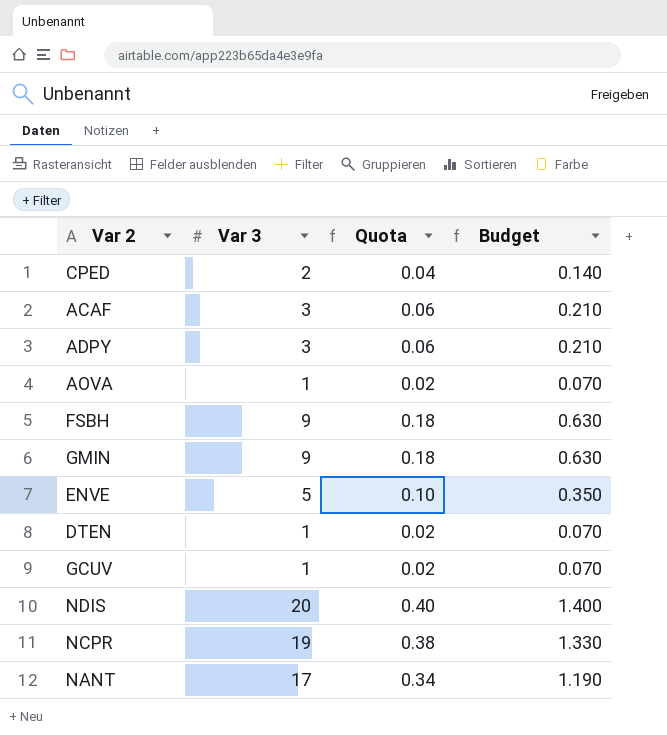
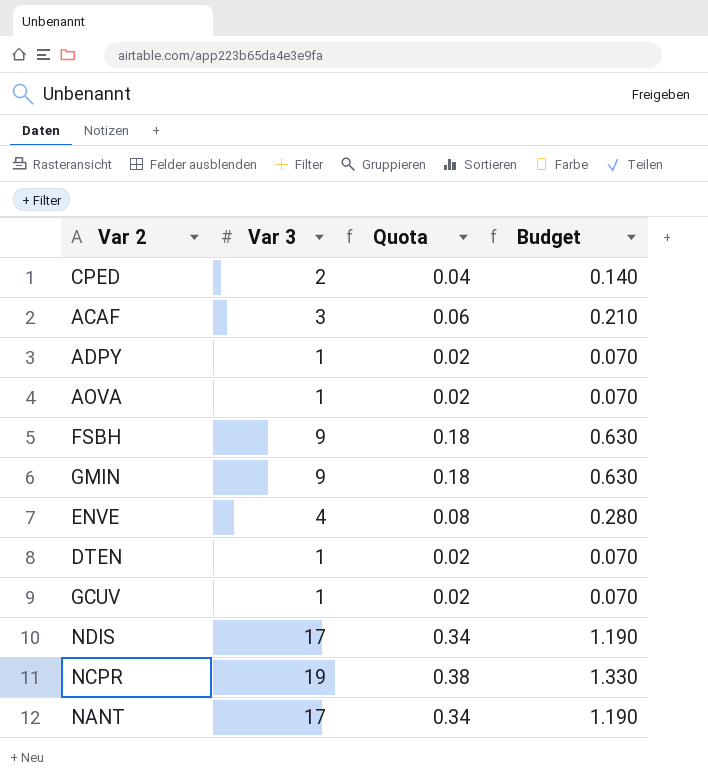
ADPY | Var 3: 3 -> 1
ADPY | Quota: 0.06 -> 0.02
ADPY | Budget: 0.210 -> 0.070
ENVE | Var 3: 5 -> 4
ENVE | Quota: 0.10 -> 0.08
ENVE | Budget: 0.350 -> 0.280
NDIS | Var 3: 20 -> 17
NDIS | Quota: 0.40 -> 0.34
NDIS | Budget: 1.400 -> 1.190

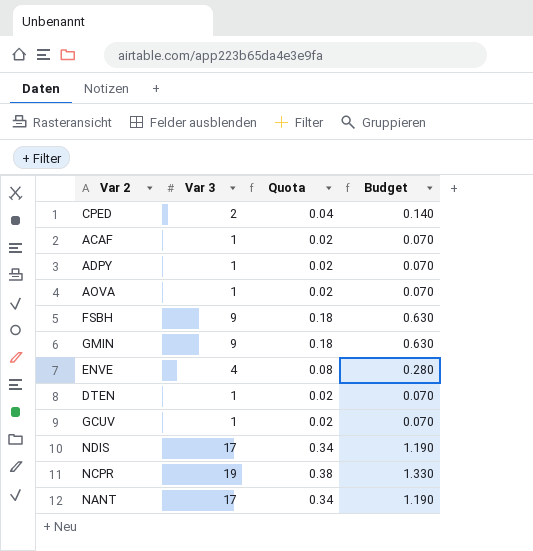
ACAF | Var 3: 3 -> 1
ACAF | Quota: 0.06 -> 0.02
ACAF | Budget: 0.210 -> 0.070

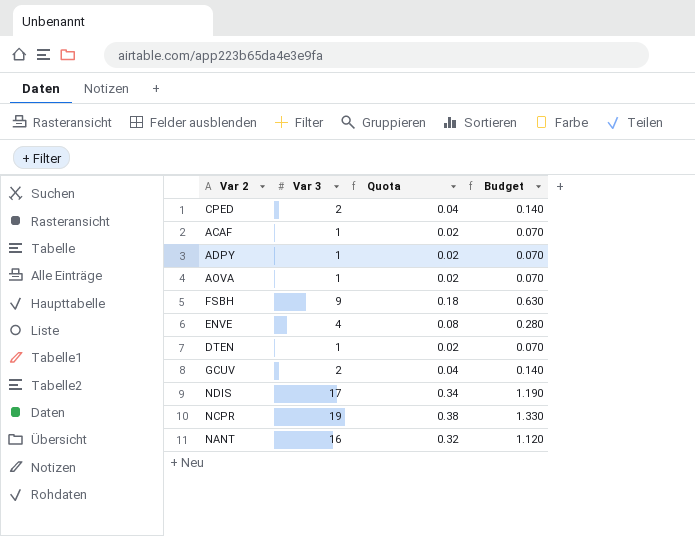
row GMIN: 9 | 0.18 | 0.630 -> none
GCUV | Var 3: 1 -> 2
GCUV | Quota: 0.02 -> 0.04
GCUV | Budget: 0.070 -> 0.140
NANT | Var 3: 17 -> 16
NANT | Quota: 0.34 -> 0.32
NANT | Budget: 1.190 -> 1.120

